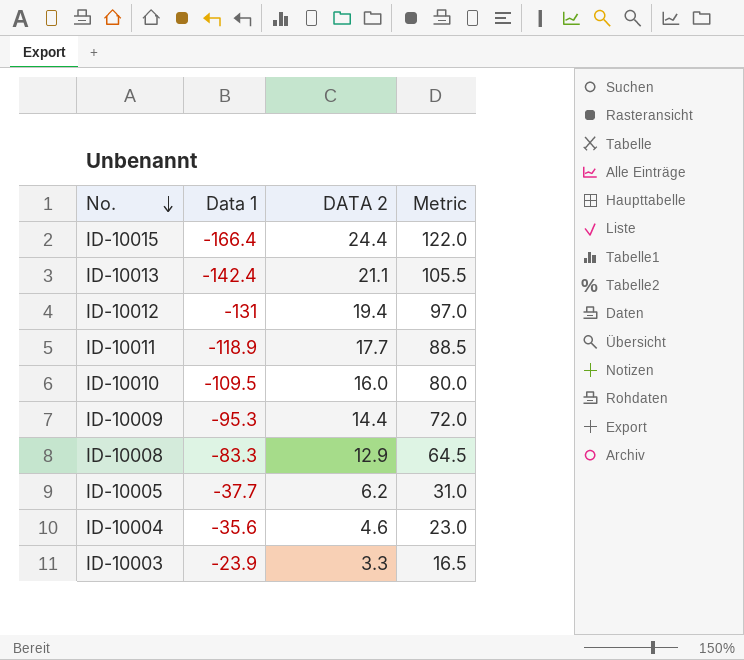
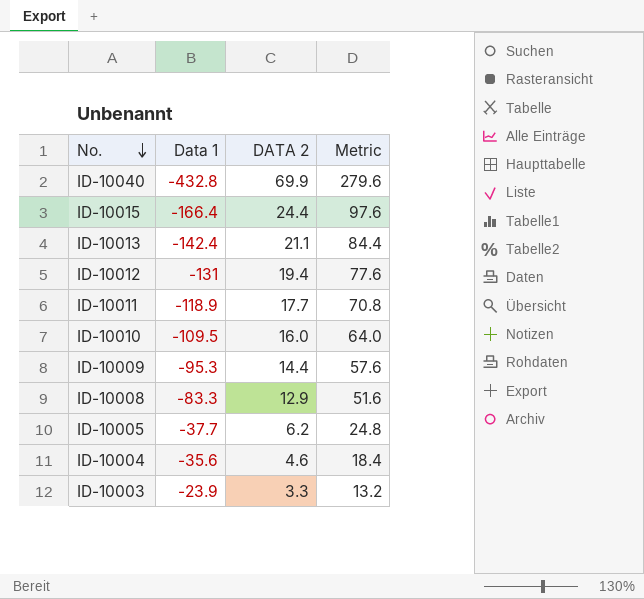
column Metric | formula: [DATA 2] * 5 -> [DATA 2] * 4
row ID-10040: none -> -432.8 | 69.9 | 279.6

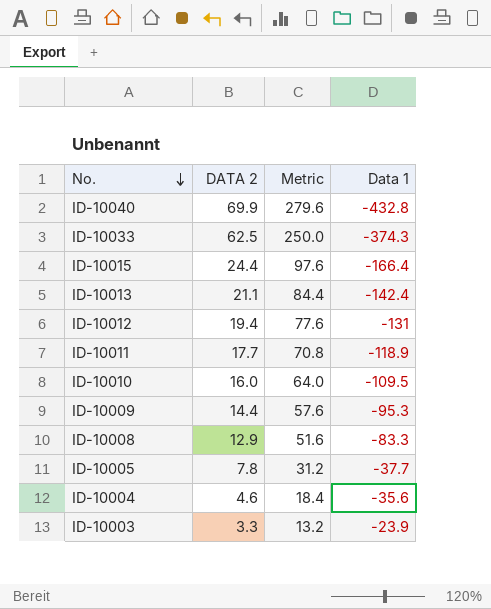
column Data 1 | position: 2 -> 4
row ID-10033: none -> 62.5 | 250.0 | -374.3
ID-10005 | DATA 2: 6.2 -> 7.8
ID-10005 | Metric: 24.8 -> 31.2

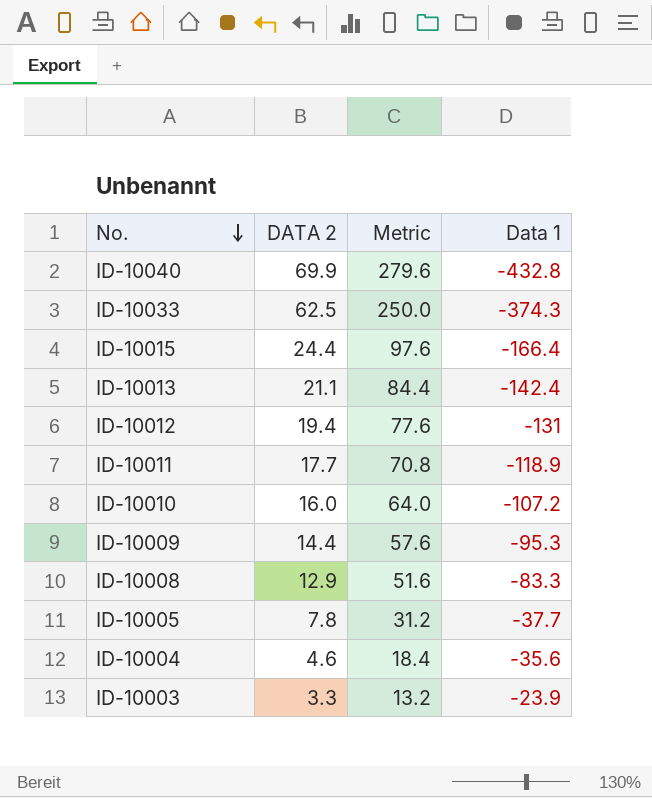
ID-10010 | Data 1: -109.5 -> -107.2

